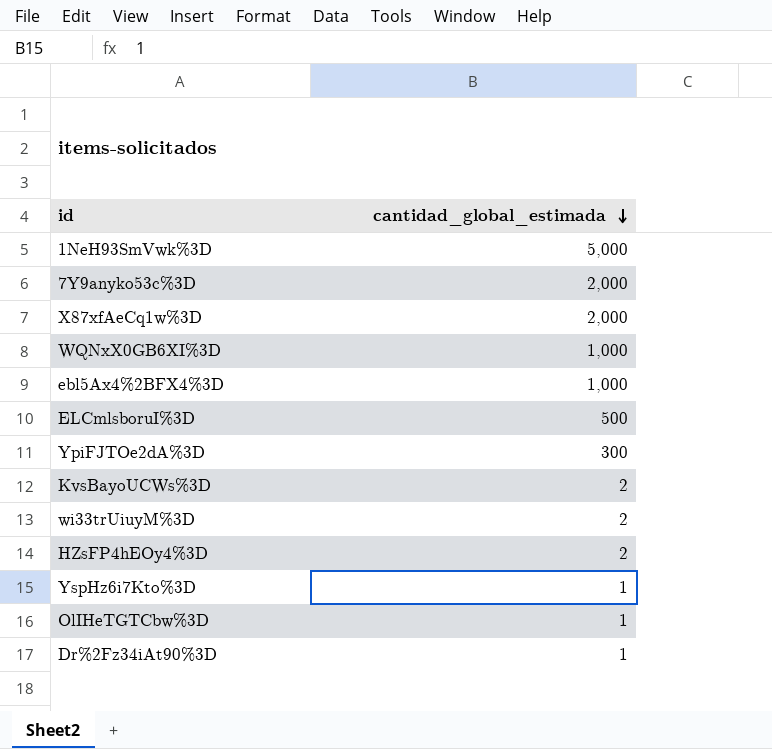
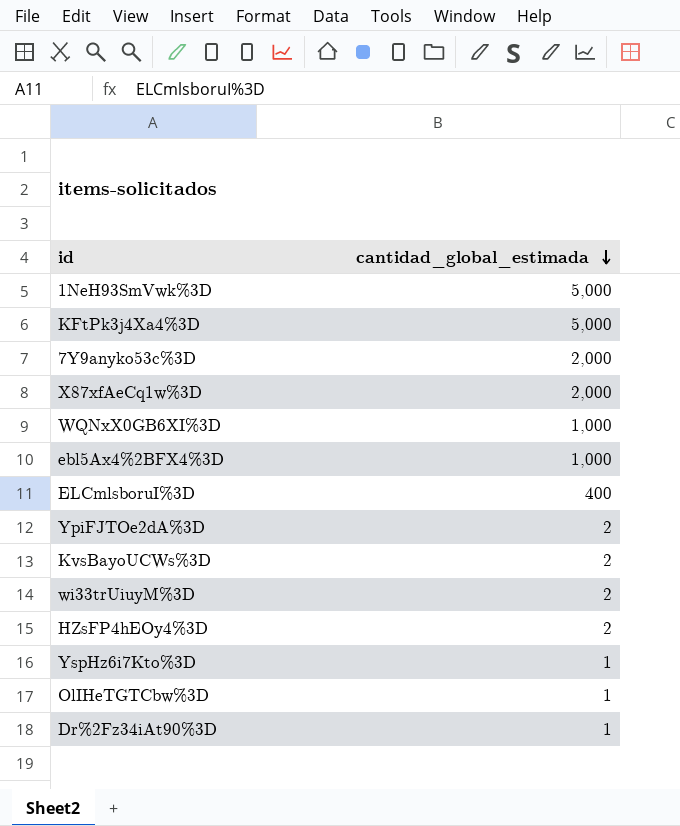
row KFtPk3j4Xa4%3D: none -> 5,000
ELCmlsboruI%3D | cantidad_global_estimada: 500 -> 400
YpiFJTOe2dA%3D | cantidad_global_estimada: 300 -> 2

